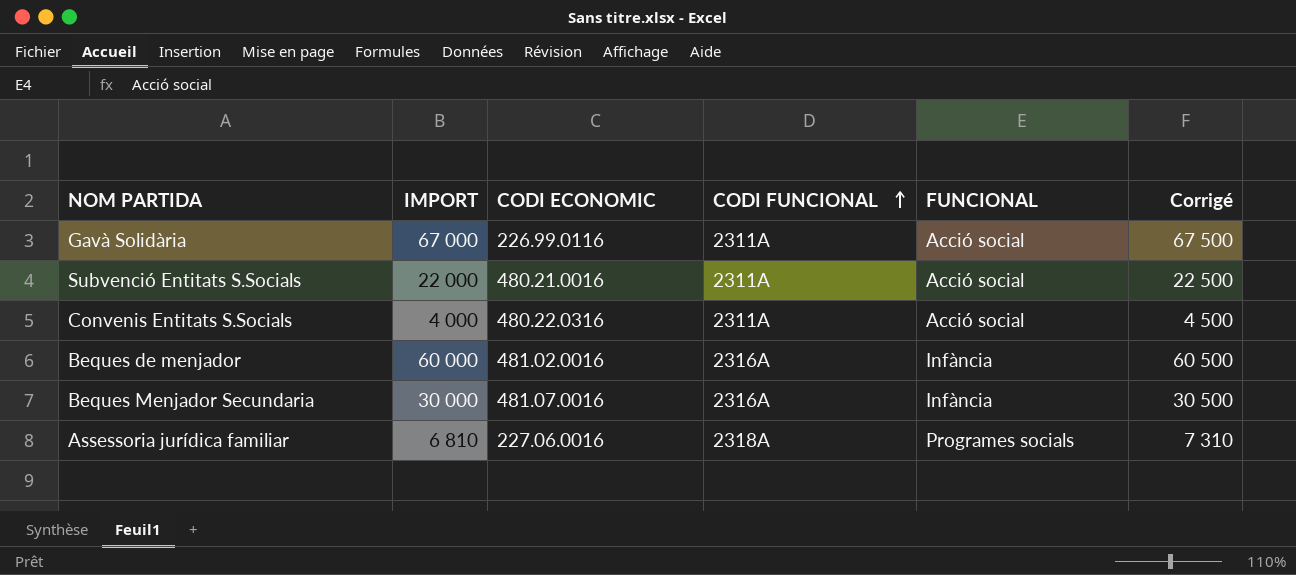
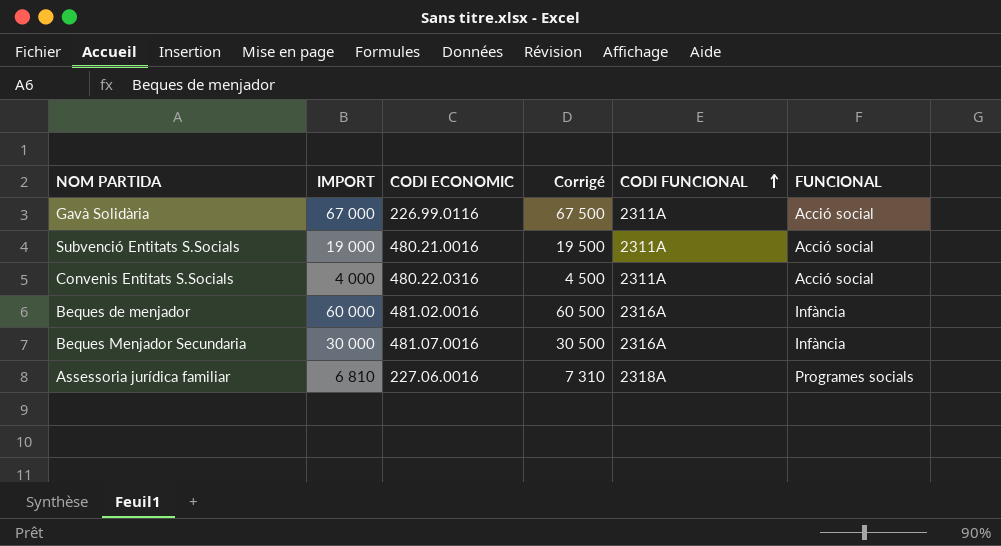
column Corrigé | position: 6 -> 4
Subvenció Entitats S.Socials | IMPORT: 22 000 -> 19 000
Subvenció Entitats S.Socials | Corrigé: 22 500 -> 19 500

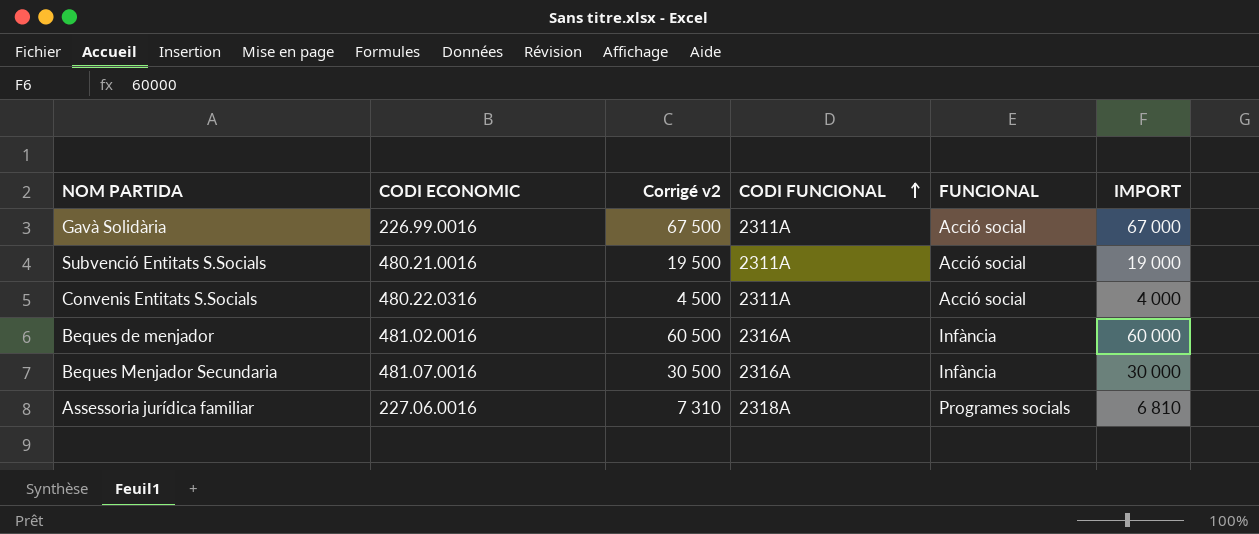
column name: Corrigé -> Corrigé v2
column IMPORT | position: 2 -> 6
Gavà Solidària | CODI ECONOMIC: 226.99.0116 -> 226.99.0016

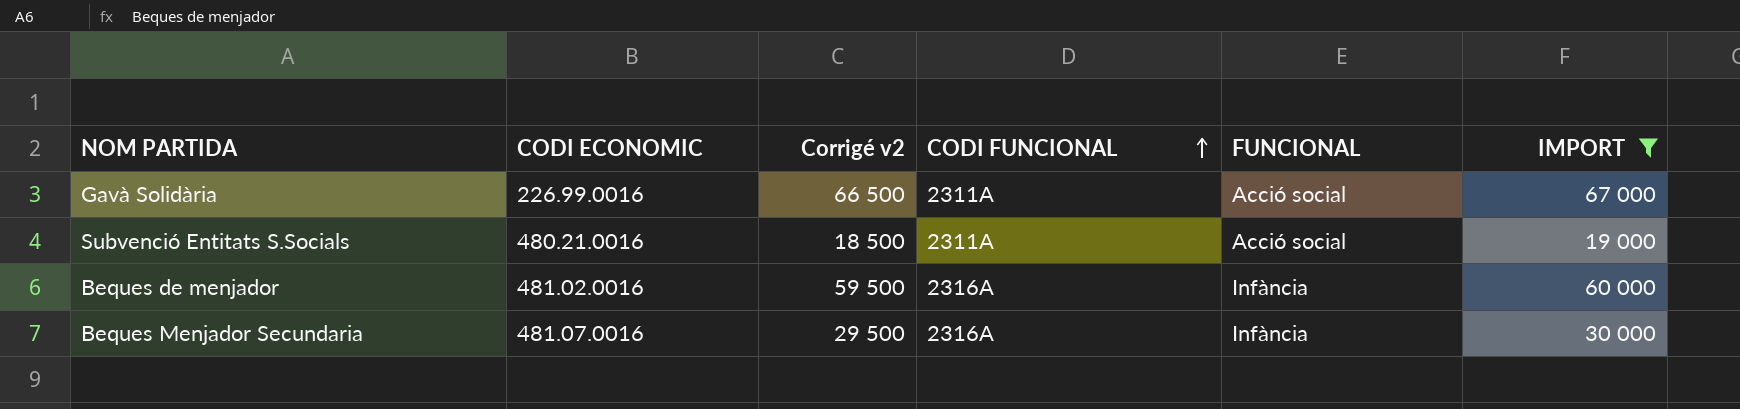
filter: none -> IMPORT >= 19 000
column Corrigé v2 | formula: [IMPORT] + 500 -> [IMPORT] - 500

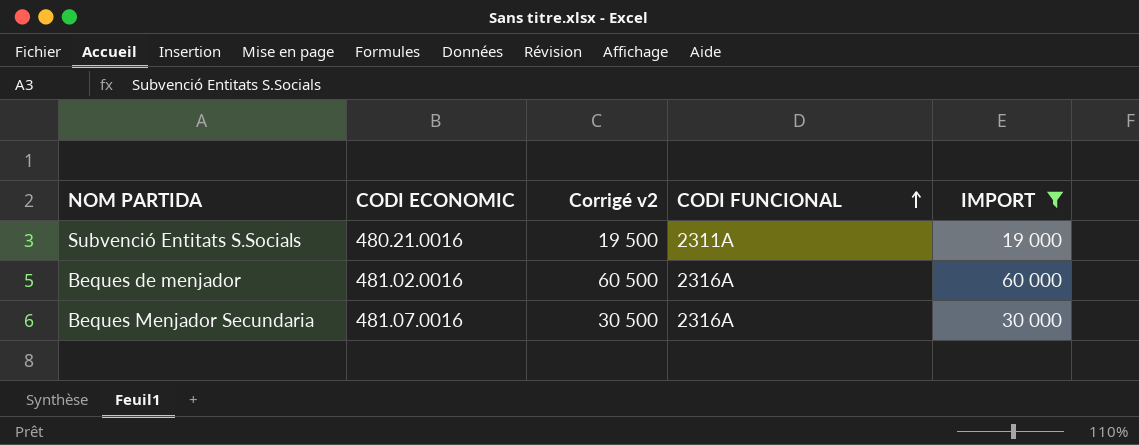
column FUNCIONAL | position: 5 -> none
column Corrigé v2 | formula: [IMPORT] - 500 -> [IMPORT] + 500
row Gavà Solidària: 226.99.0016 | 66 500 | 2311A | Acció social | 67 000 -> none

